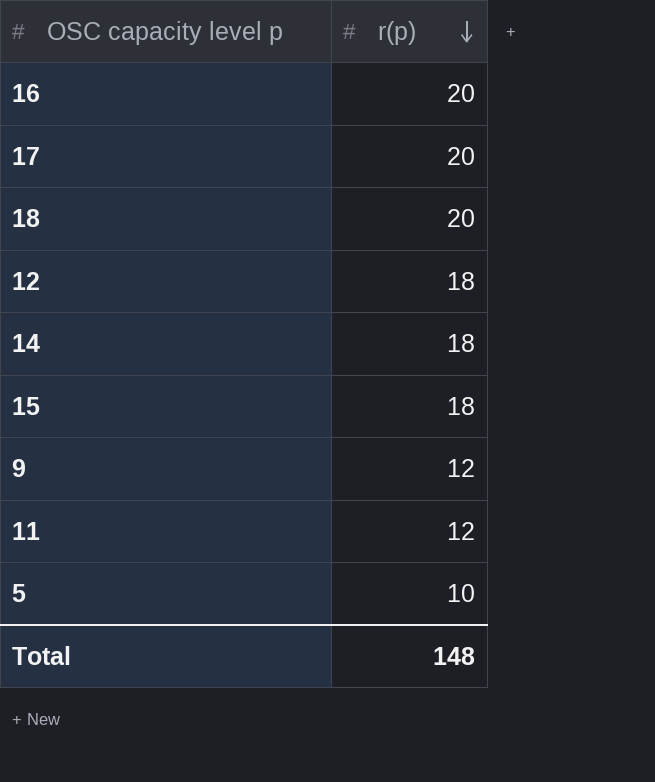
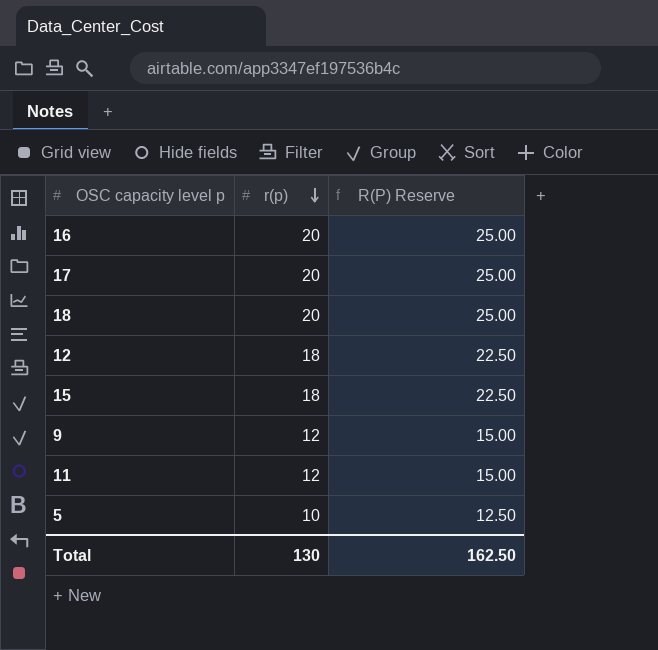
column R(P) Reserve | formula: none -> [r(p)] * 1.25
row 14: 18 -> none
Total | r(p): 148 -> 130

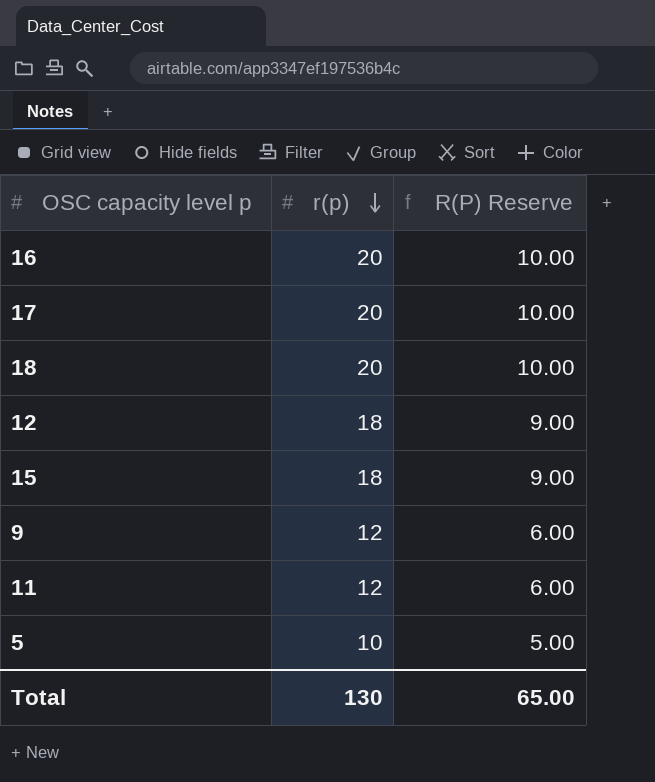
column R(P) Reserve | formula: [r(p)] * 1.25 -> [r(p)] * 0.5
Total | R(P) Reserve: 162.50 -> 65.00

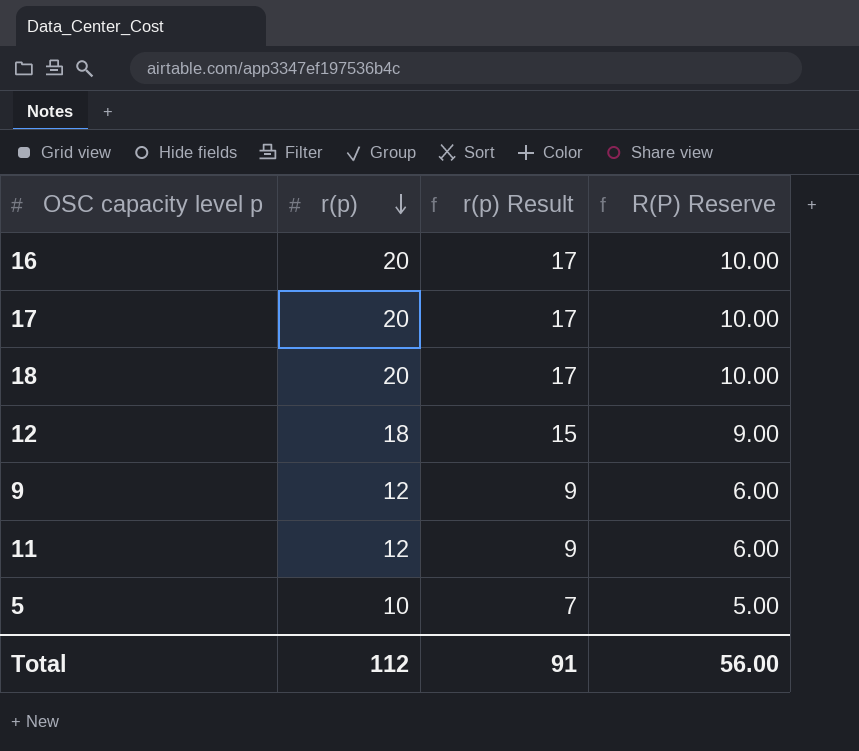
column r(p) Result | formula: none -> [r(p)] - 3
row 15: 18 | 9.00 -> none
Total | r(p): 130 -> 112
Total | R(P) Reserve: 65.00 -> 56.00

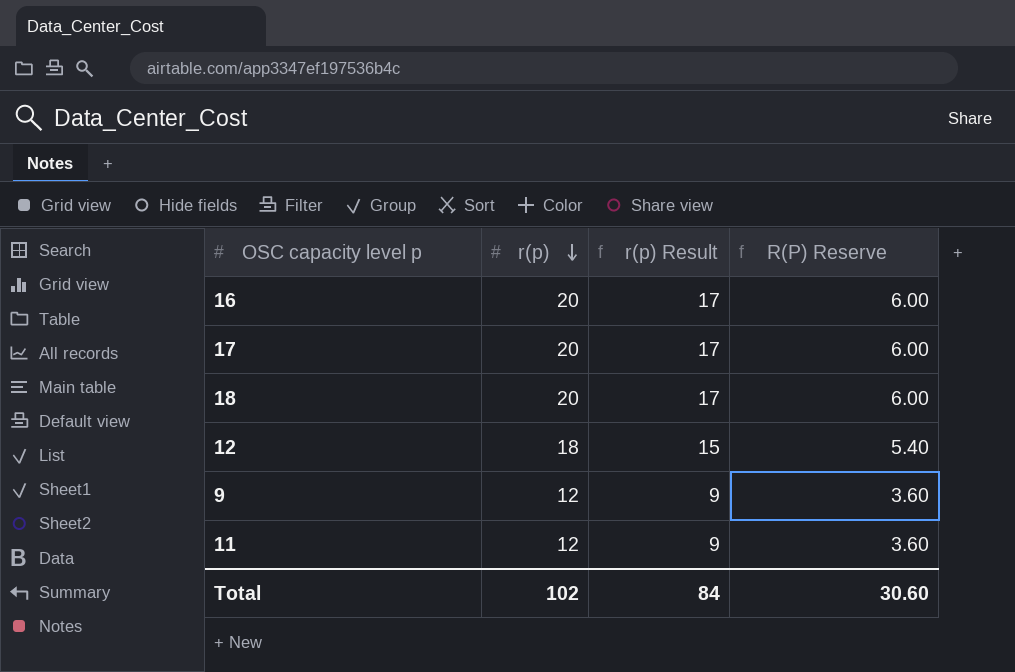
column R(P) Reserve | formula: [r(p)] * 0.5 -> [r(p)] * 0.3
row 5: 10 | 7 | 5.00 -> none
Total | r(p): 112 -> 102
Total | r(p) Result: 91 -> 84
Total | R(P) Reserve: 56.00 -> 30.60

